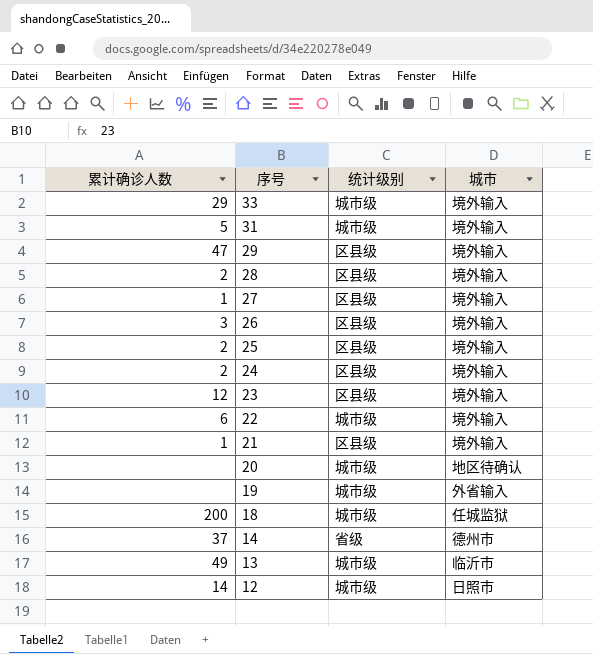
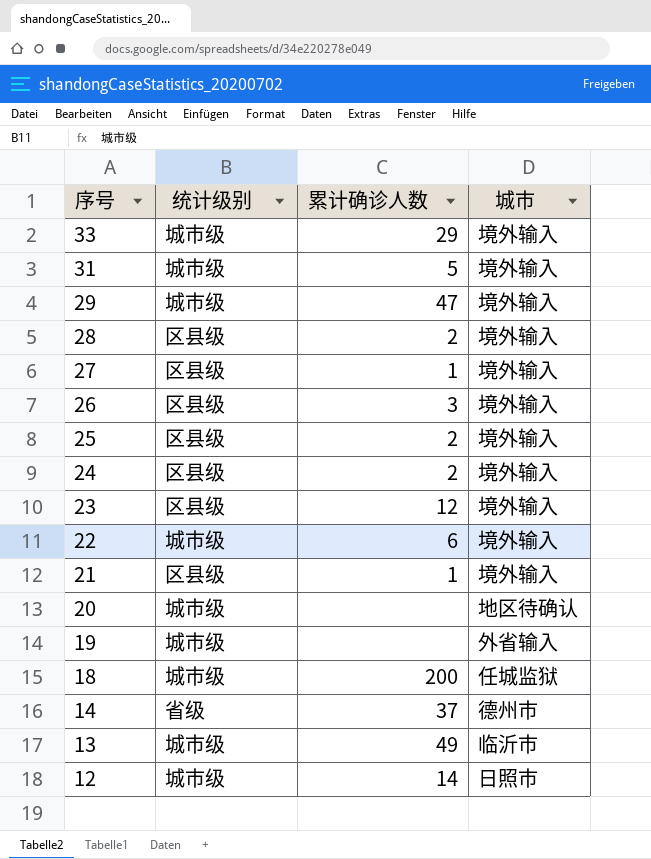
column 累计确诊人数 | position: 1 -> 3
29 | 统计级别: 区县级 -> 城市级

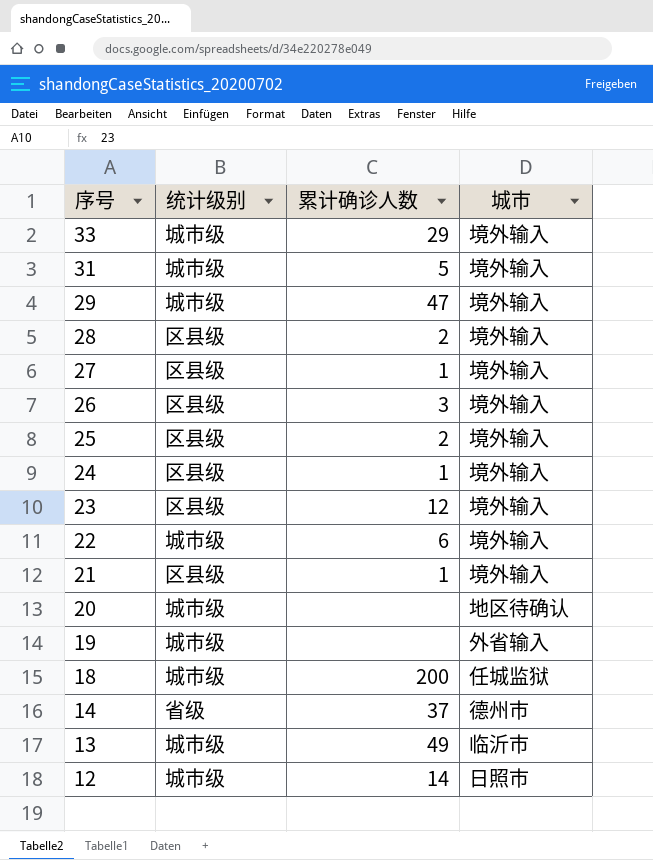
24 | 累计确诊人数: 2 -> 1

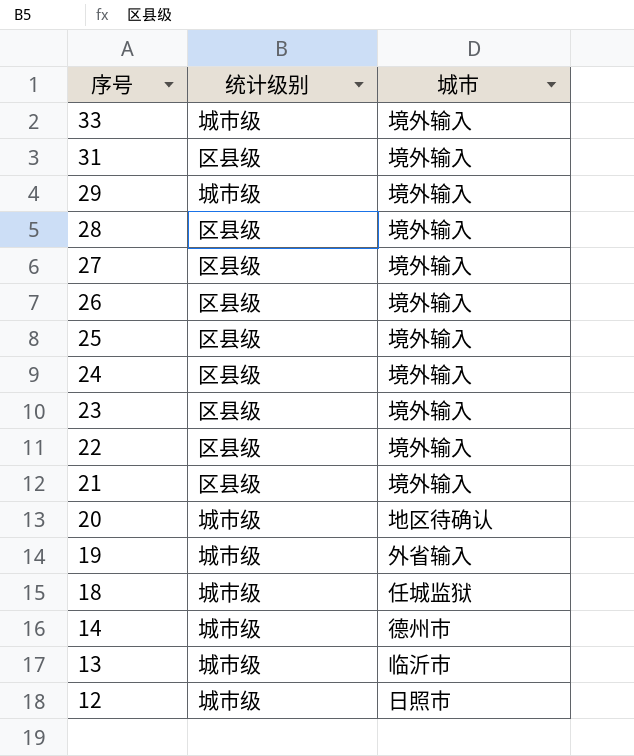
column 累计确诊人数 | position: 3 -> none
31 | 统计级别: 城市级 -> 区县级
22 | 统计级别: 城市级 -> 区县级
14 | 统计级别: 省级 -> 城市级

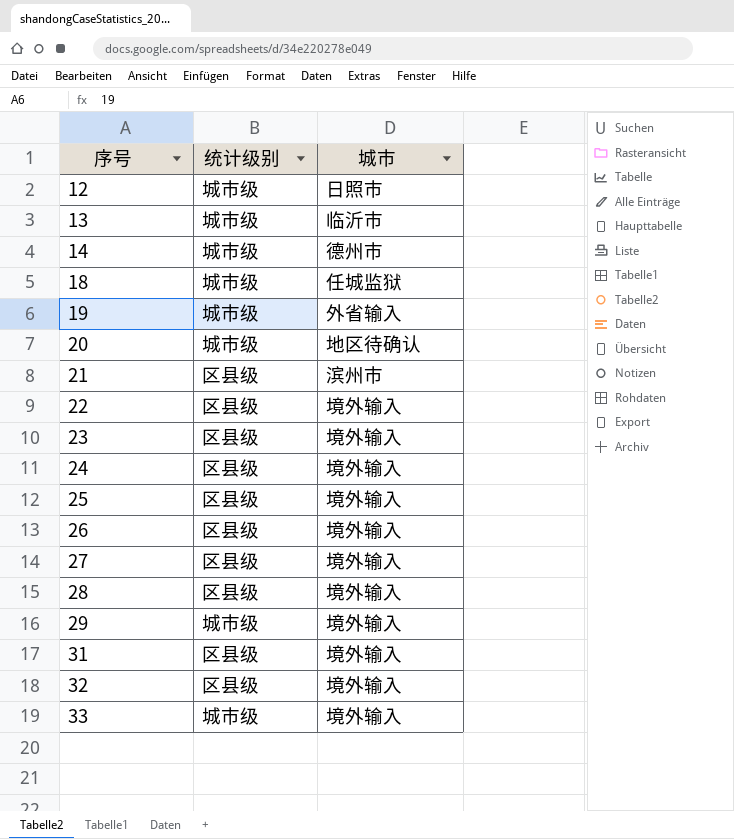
row order: 序号 descending -> 序号 ascending
21 | 城市: 境外输入 -> 滨州市
row 32: none -> 区县级 | 境外输入

